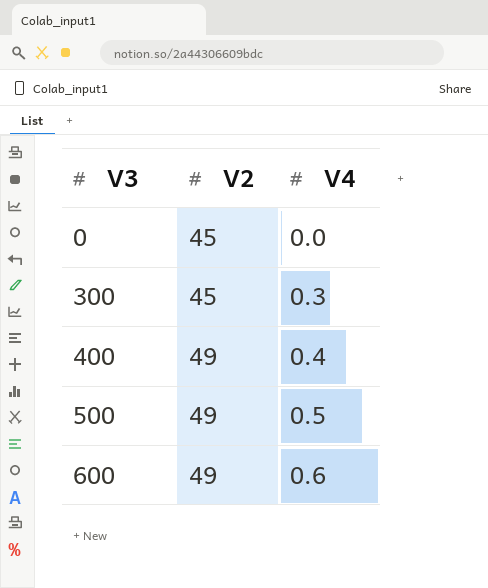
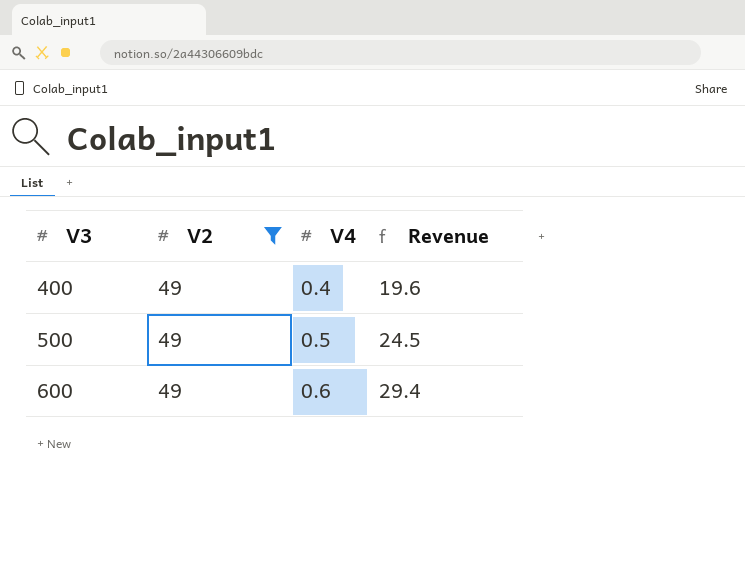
filter: none -> V2 = 49
column Revenue | formula: none -> [V2] * [V4]

